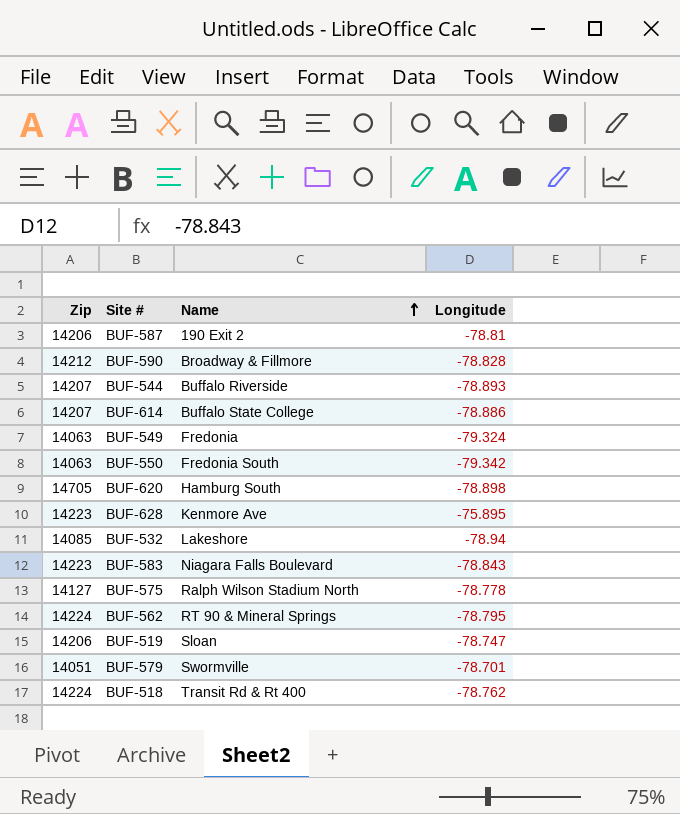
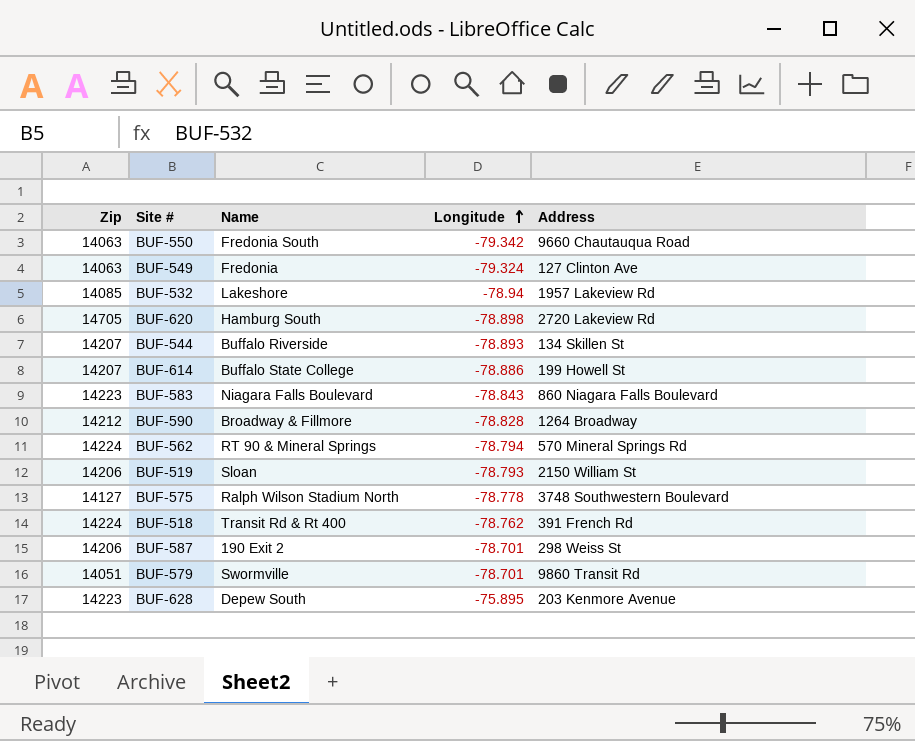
row order: Name ascending -> Longitude ascending
column Address | position: none -> 5
BUF-562 | Longitude: -78.795 -> -78.794
BUF-519 | Longitude: -78.747 -> -78.793
BUF-587 | Longitude: -78.81 -> -78.701
BUF-628 | Name: Kenmore Ave -> Depew South

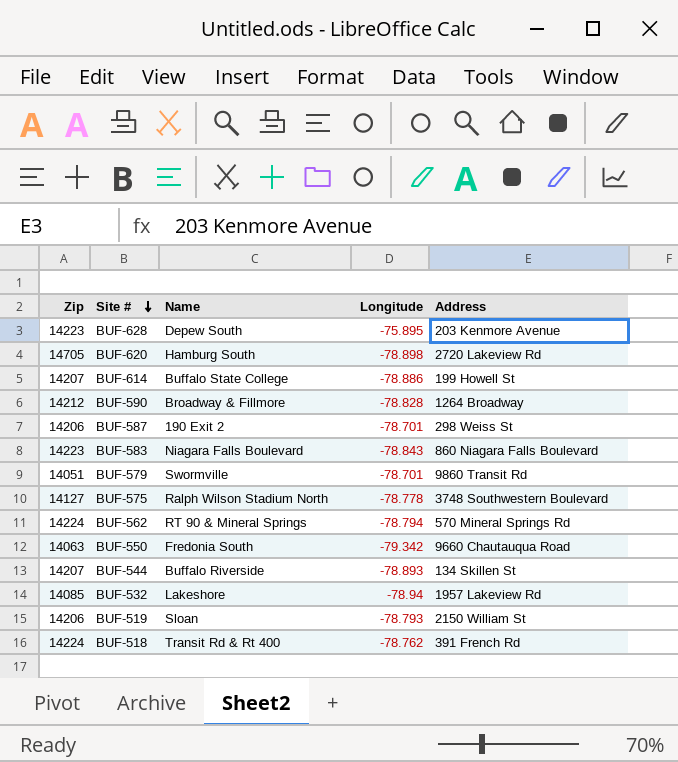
row order: Longitude ascending -> Site # descending
row BUF-549: 14063 | Fredonia | -79.324 | 127 Clinton Ave -> none

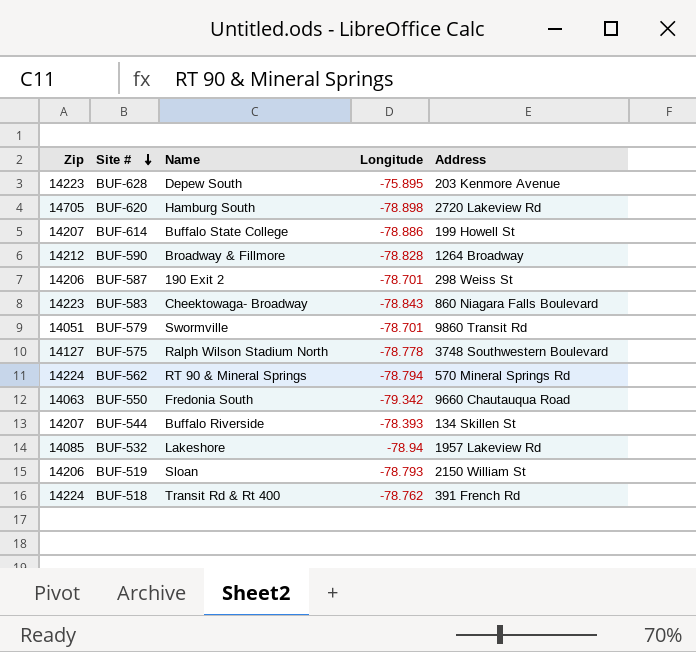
BUF-583 | Name: Niagara Falls Boulevard -> Cheektowaga- Broadway
BUF-544 | Longitude: -78.893 -> -78.393

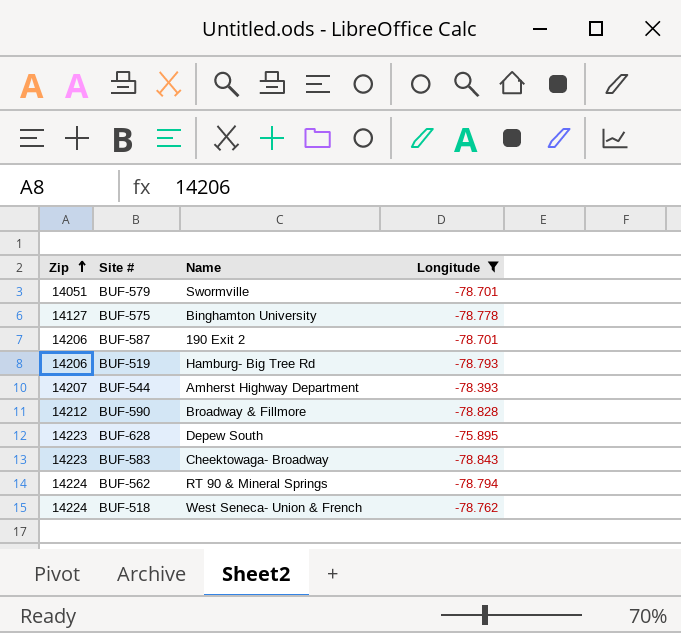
filter: none -> Longitude >= -78.843
row order: Site # descending -> Zip ascending
column Address | position: 5 -> none
BUF-575 | Name: Ralph Wilson Stadium North -> Binghamton University
BUF-519 | Name: Sloan -> Hamburg- Big Tree Rd
BUF-544 | Name: Buffalo Riverside -> Amherst Highway Department
BUF-518 | Name: Transit Rd & Rt 400 -> West Seneca- Union & French

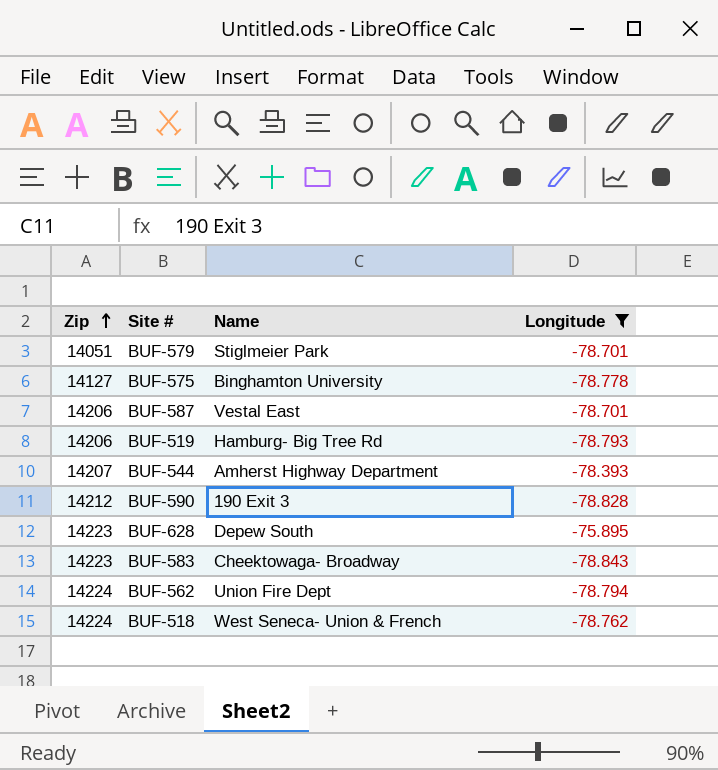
BUF-579 | Name: Swormville -> Stiglmeier Park
BUF-587 | Name: 190 Exit 2 -> Vestal East
BUF-590 | Name: Broadway & Fillmore -> 190 Exit 3
BUF-562 | Name: RT 90 & Mineral Springs -> Union Fire Dept

